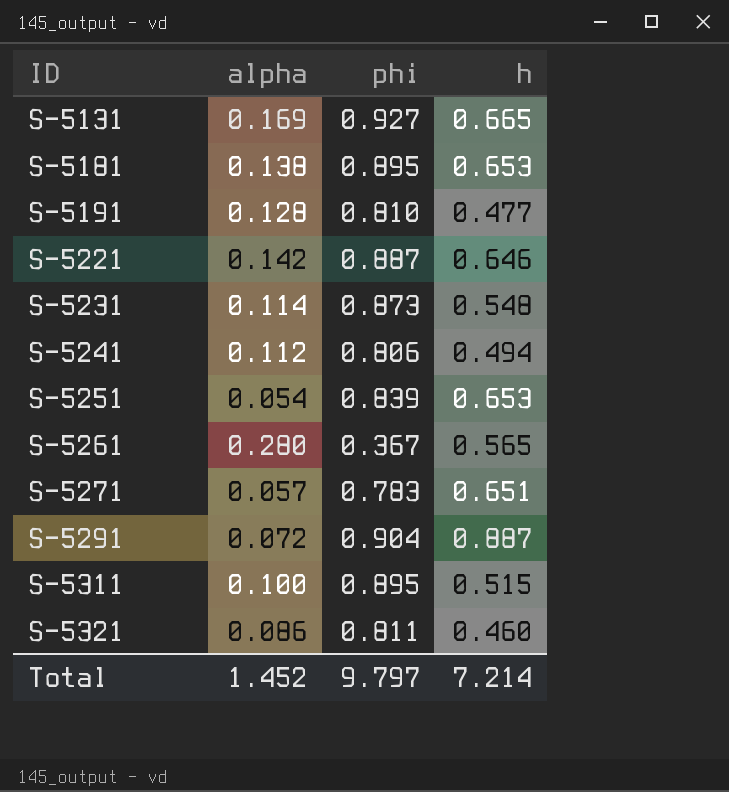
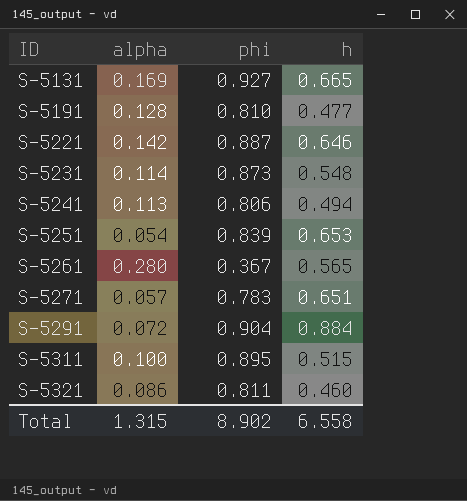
row S-5181: 0.138 | 0.895 | 0.653 -> none
S-5241 | alpha: 0.112 -> 0.113
S-5291 | h: 0.887 -> 0.884
Total | alpha: 1.452 -> 1.315
Total | phi: 9.797 -> 8.902
Total | h: 7.214 -> 6.558

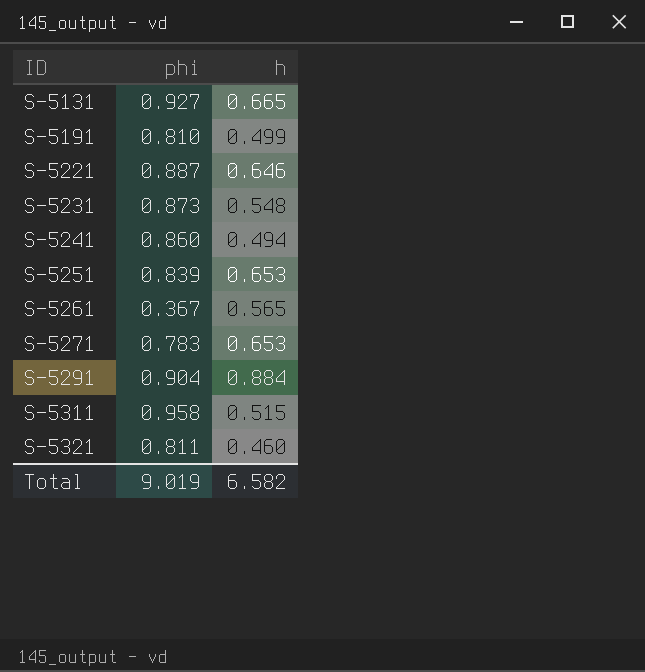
column alpha | position: 2 -> none
S-5191 | h: 0.477 -> 0.499
S-5241 | phi: 0.806 -> 0.860
S-5271 | h: 0.651 -> 0.653
S-5311 | phi: 0.895 -> 0.958
Total | phi: 8.902 -> 9.019
Total | h: 6.558 -> 6.582

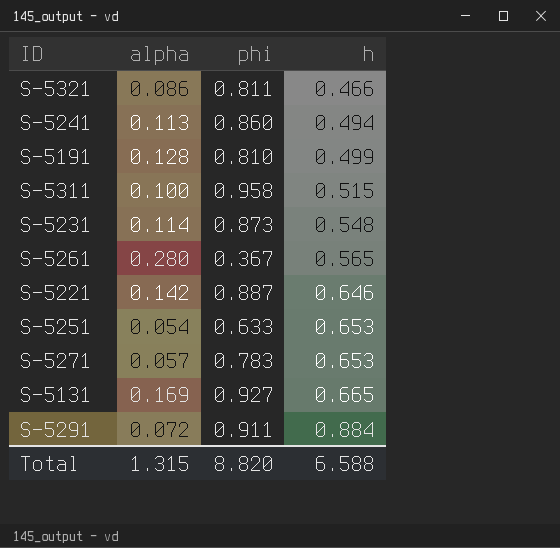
row order: ID ascending -> h ascending
column alpha | position: none -> 2
S-5321 | h: 0.460 -> 0.466
S-5251 | phi: 0.839 -> 0.633
S-5291 | phi: 0.904 -> 0.911
Total | phi: 9.019 -> 8.820
Total | h: 6.582 -> 6.588

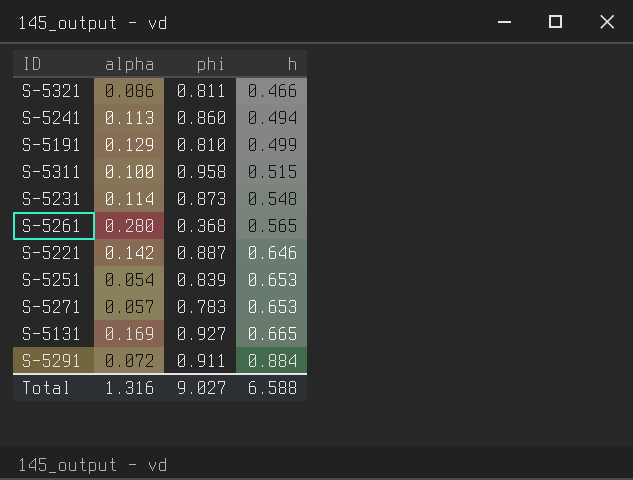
S-5191 | alpha: 0.128 -> 0.129
S-5261 | phi: 0.367 -> 0.368
S-5251 | phi: 0.633 -> 0.839
Total | alpha: 1.315 -> 1.316
Total | phi: 8.820 -> 9.027

